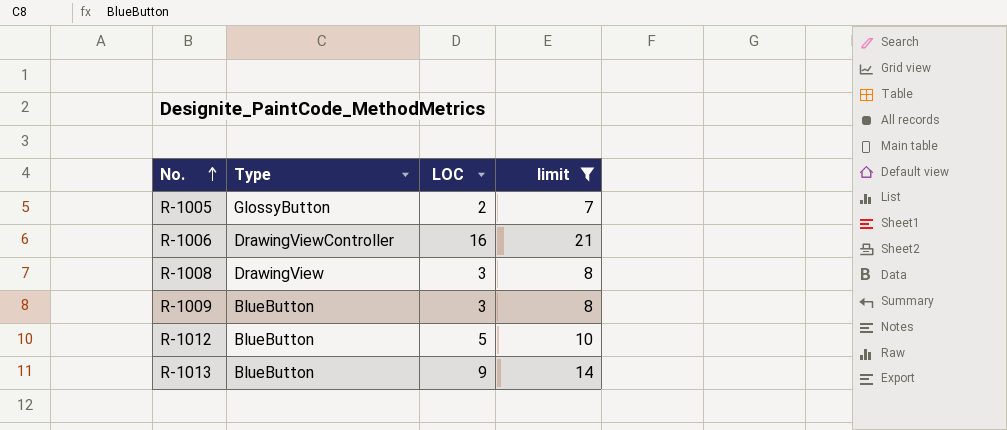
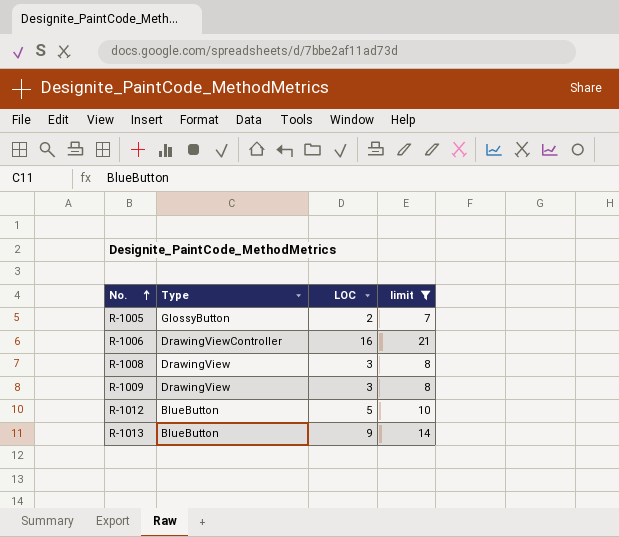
R-1009 | Type: BlueButton -> DrawingView

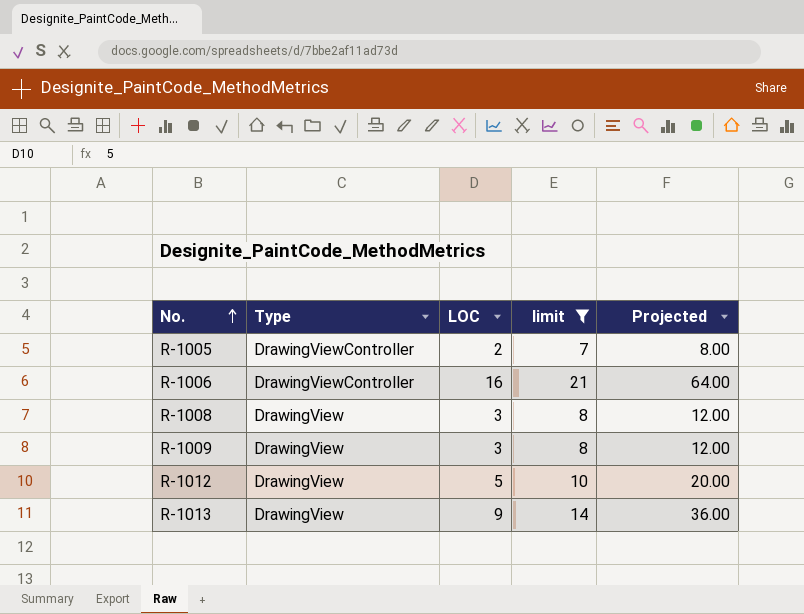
column Projected | formula: none -> [LOC] * 4
R-1005 | Type: GlossyButton -> DrawingViewController
R-1012 | Type: BlueButton -> DrawingView
R-1013 | Type: BlueButton -> DrawingView

